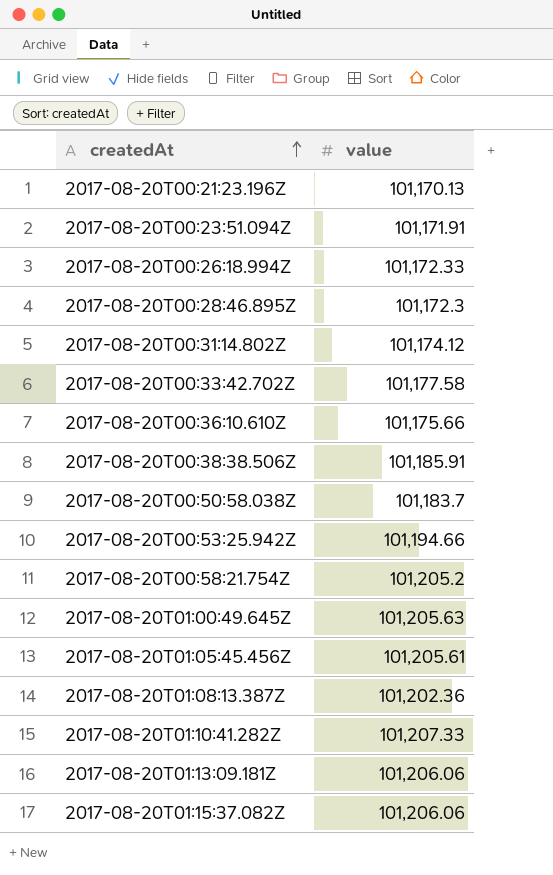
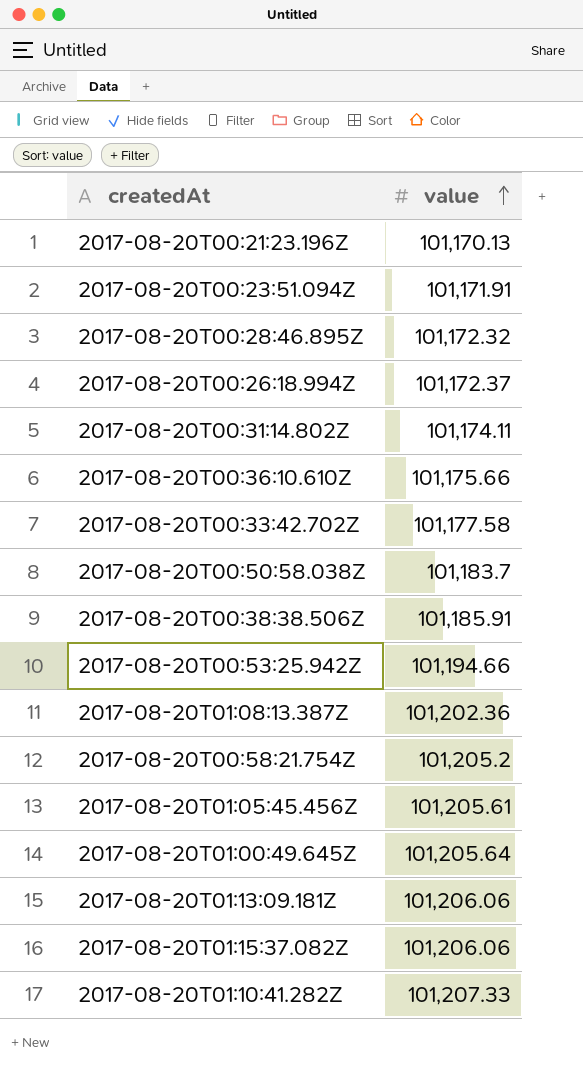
row order: createdAt ascending -> value ascending
2017-08-20T00:28:46.895Z | value: 101,172.3 -> 101,172.32
2017-08-20T00:26:18.994Z | value: 101,172.33 -> 101,172.37
2017-08-20T00:31:14.802Z | value: 101,174.12 -> 101,174.11
2017-08-20T01:00:49.645Z | value: 101,205.63 -> 101,205.64

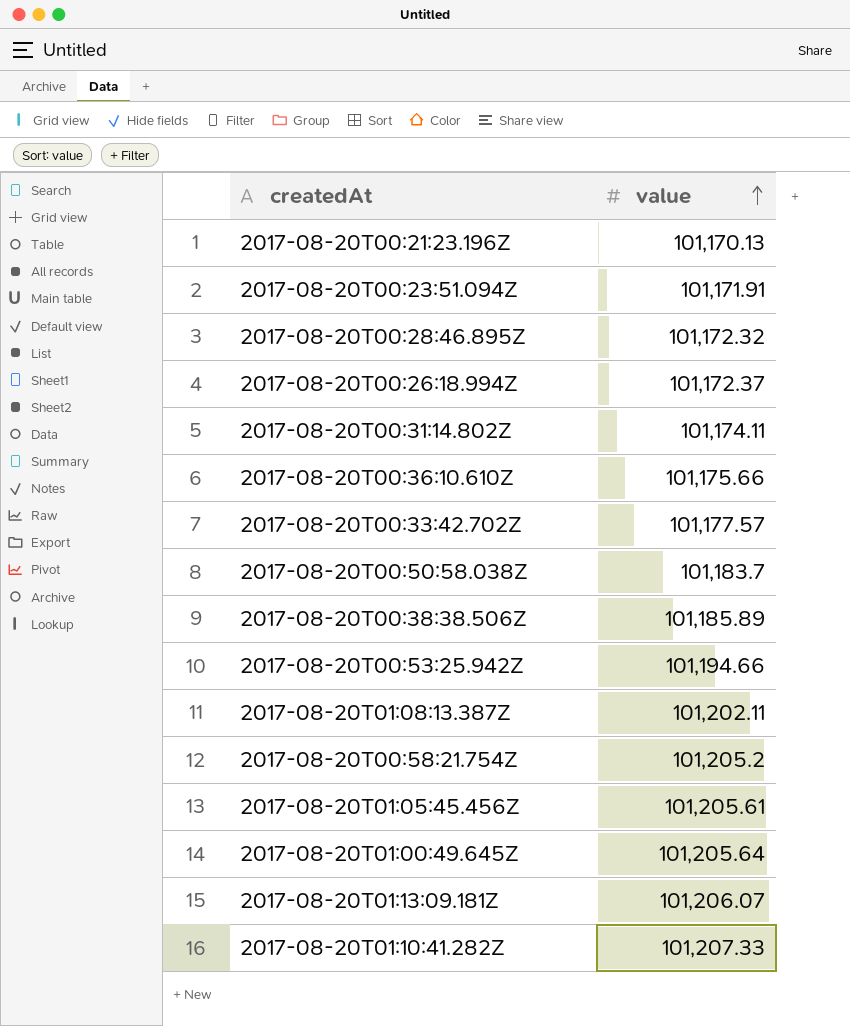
row 2017-08-20T01:15:37.082Z: 101,206.06 -> none
2017-08-20T00:33:42.702Z | value: 101,177.58 -> 101,177.57
2017-08-20T00:38:38.506Z | value: 101,185.91 -> 101,185.89
2017-08-20T01:08:13.387Z | value: 101,202.36 -> 101,202.11
2017-08-20T01:13:09.181Z | value: 101,206.06 -> 101,206.07

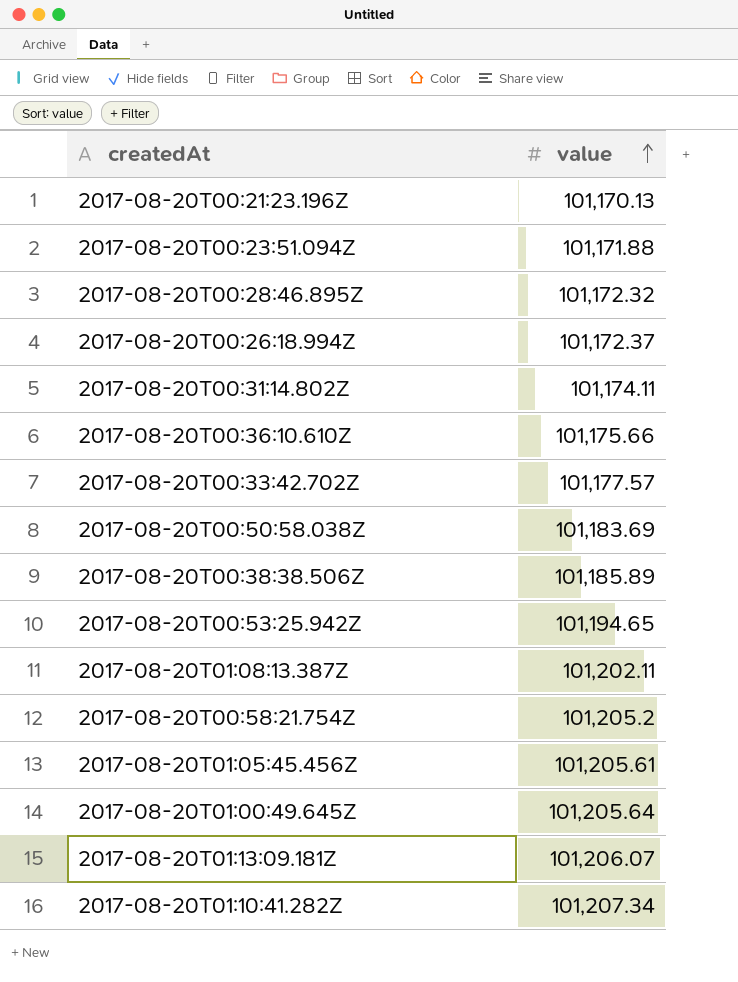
2017-08-20T00:23:51.094Z | value: 101,171.91 -> 101,171.88
2017-08-20T00:50:58.038Z | value: 101,183.7 -> 101,183.69
2017-08-20T00:53:25.942Z | value: 101,194.66 -> 101,194.65
2017-08-20T01:10:41.282Z | value: 101,207.33 -> 101,207.34

